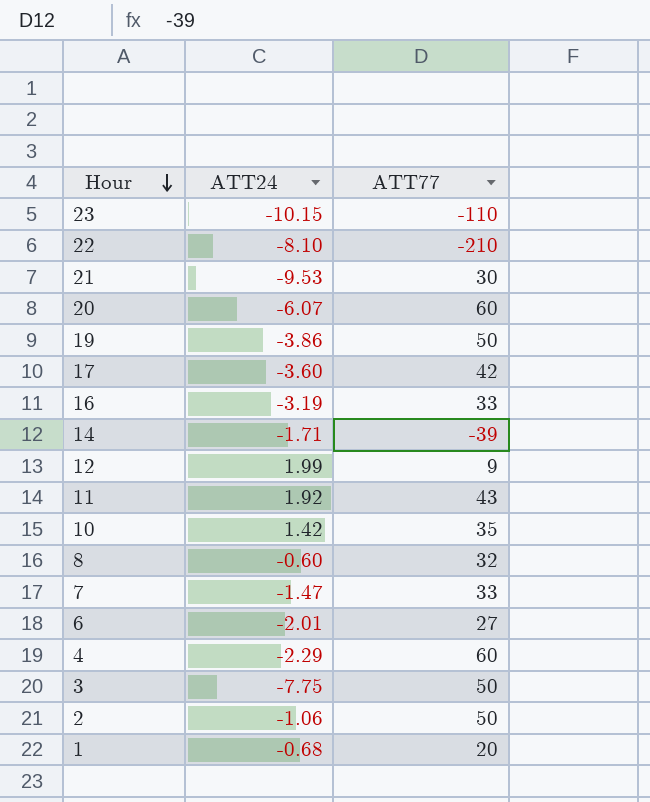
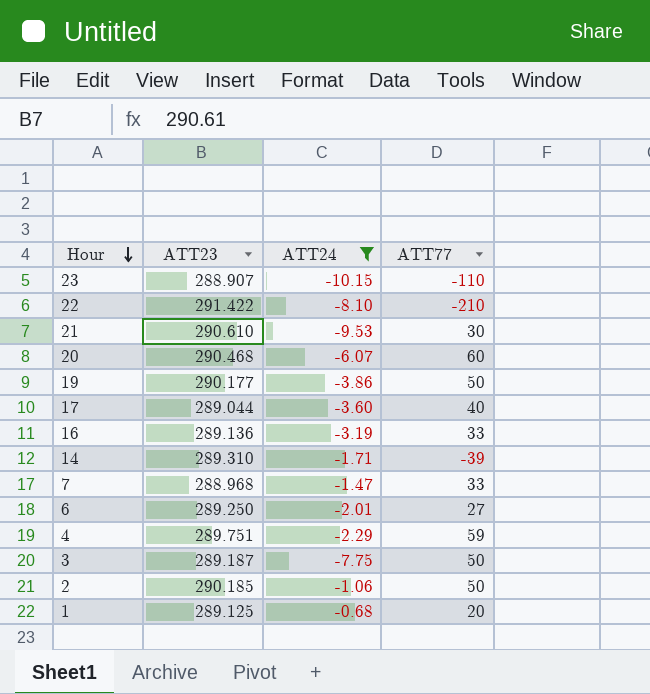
filter: none -> ATT24 <= -0.68
column ATT23 | position: none -> 2
17 | ATT77: 42 -> 40
4 | ATT77: 60 -> 59

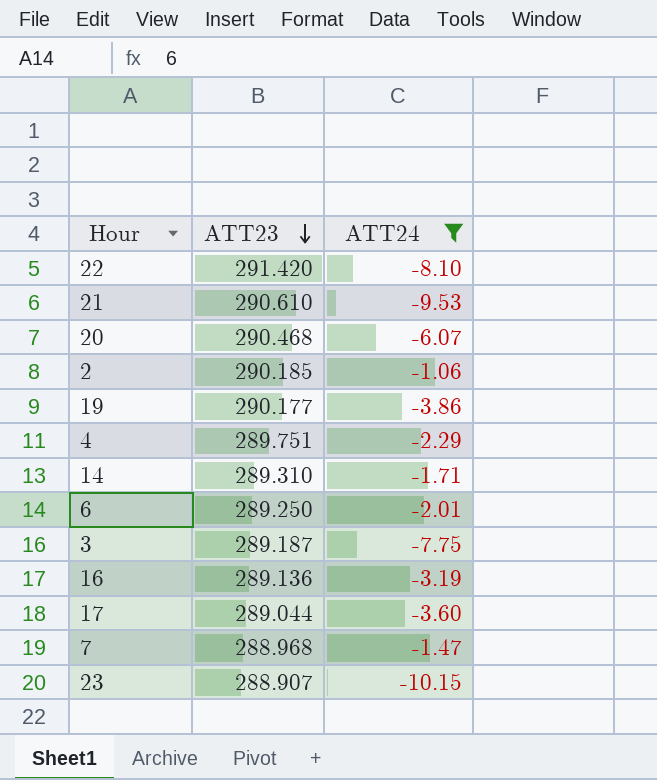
row order: Hour descending -> ATT23 descending
column ATT77 | position: 4 -> none
row 1: 289.125 | -0.68 | 20 -> none
22 | ATT23: 291.422 -> 291.420

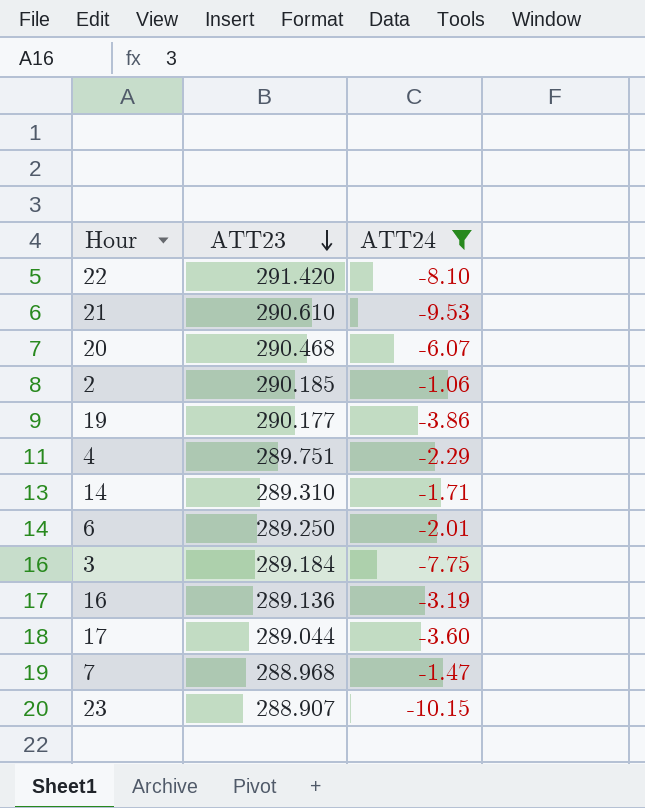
3 | ATT23: 289.187 -> 289.184

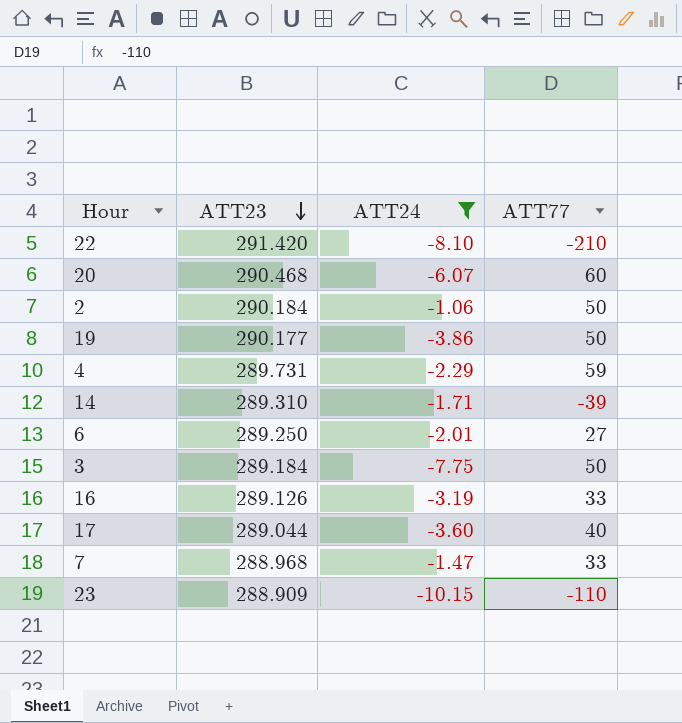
column ATT77 | position: none -> 4
row 21: 290.610 | -9.53 -> none
2 | ATT23: 290.185 -> 290.184
4 | ATT23: 289.751 -> 289.731
16 | ATT23: 289.136 -> 289.126
23 | ATT23: 288.907 -> 288.909

